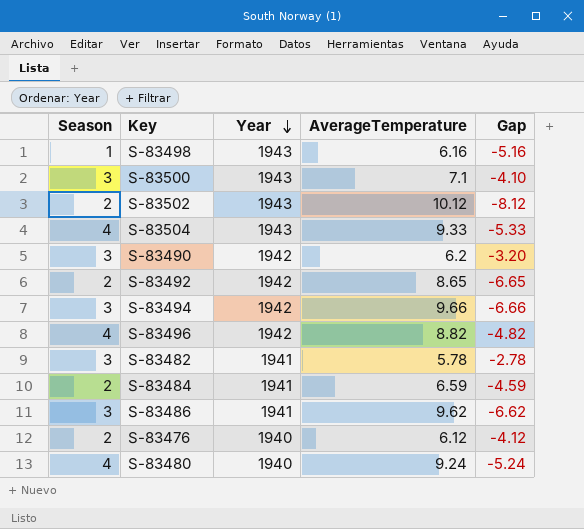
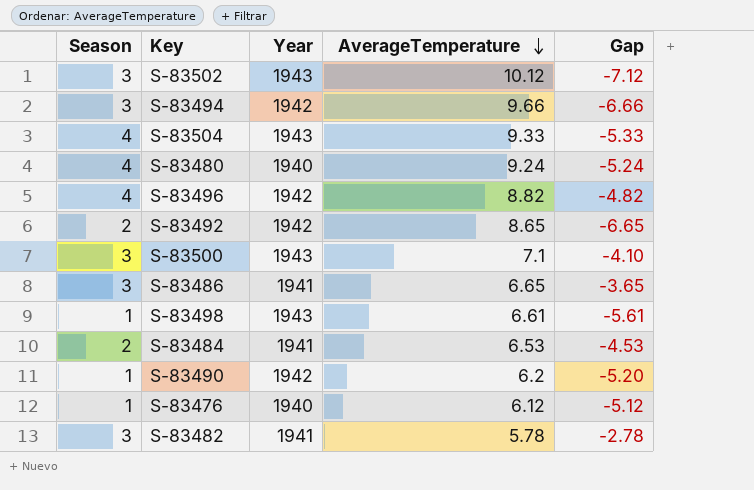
row order: Year descending -> AverageTemperature descending
S-83502 | Season: 2 -> 3
S-83502 | Gap: -8.12 -> -7.12
S-83486 | AverageTemperature: 9.62 -> 6.65
S-83486 | Gap: -6.62 -> -3.65
S-83498 | AverageTemperature: 6.16 -> 6.61
S-83498 | Gap: -5.16 -> -5.61
S-83484 | AverageTemperature: 6.59 -> 6.53
S-83484 | Gap: -4.59 -> -4.53
S-83490 | Season: 3 -> 1
S-83490 | Gap: -3.20 -> -5.20
S-83476 | Season: 2 -> 1
S-83476 | Gap: -4.12 -> -5.12

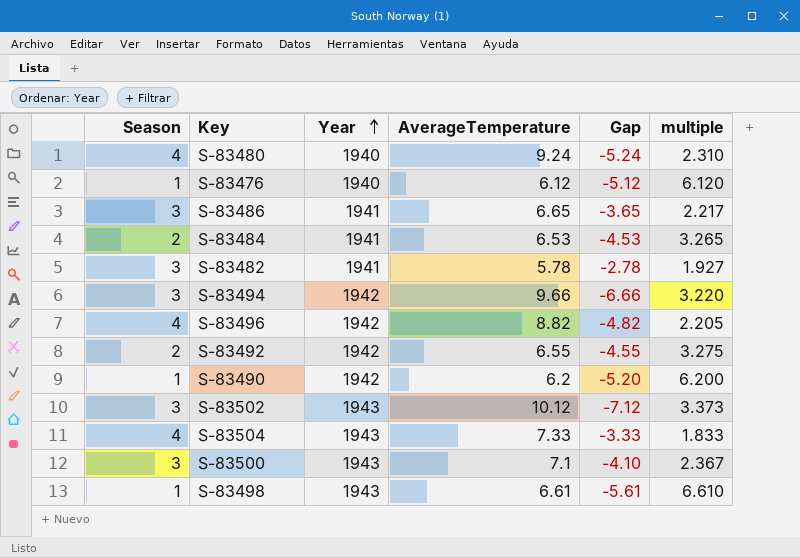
row order: AverageTemperature descending -> Year ascending
column multiple | formula: none -> [AverageTemperature] / [Season]
S-83492 | AverageTemperature: 8.65 -> 6.55
S-83492 | Gap: -6.65 -> -4.55
S-83504 | AverageTemperature: 9.33 -> 7.33
S-83504 | Gap: -5.33 -> -3.33

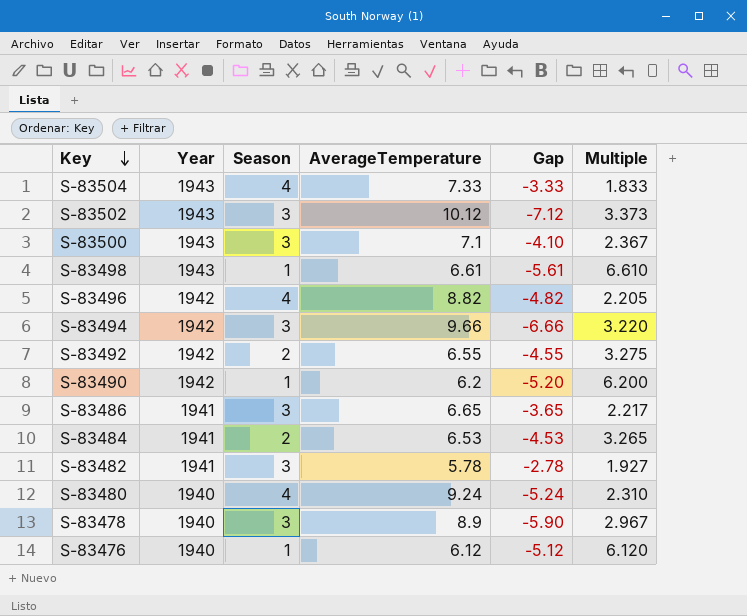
row order: Year ascending -> Key descending
column Season | position: 1 -> 3
column name: multiple -> Multiple
row S-83478: none -> 1940 | 3 | 8.9 | -5.90 | 2.967

